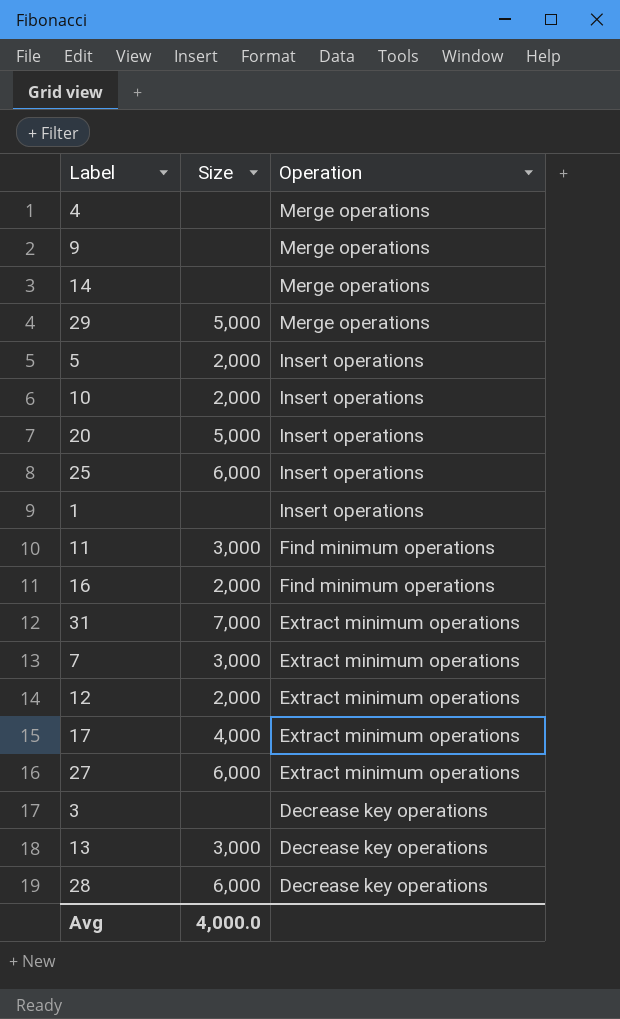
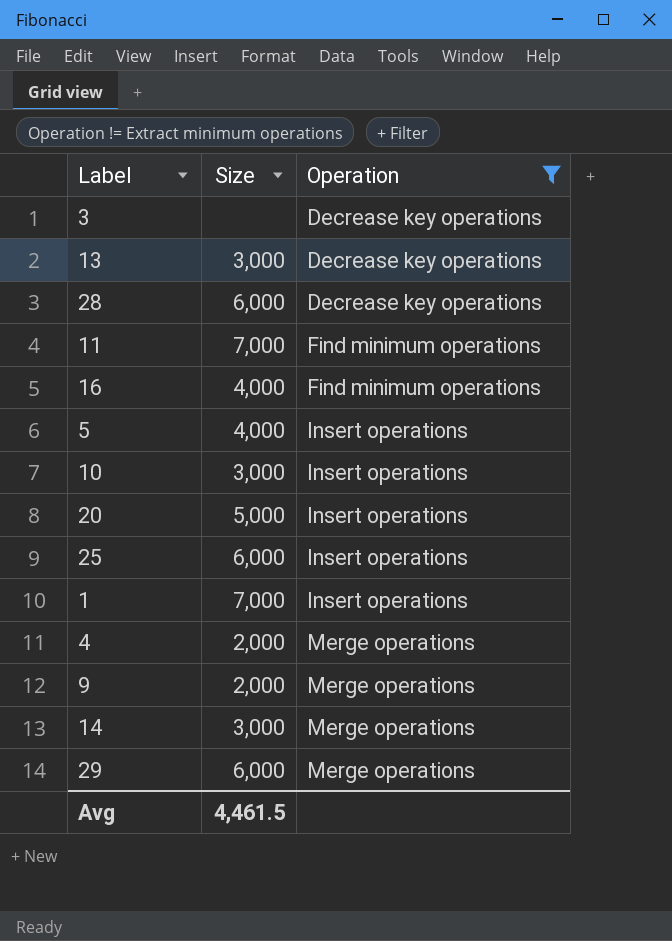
filter: none -> Operation != Extract minimum operations
row order: Operation descending -> Operation ascending
11 | Size: 3,000 -> 7,000
16 | Size: 2,000 -> 4,000
5 | Size: 2,000 -> 4,000
10 | Size: 2,000 -> 3,000
1 | Size: none -> 7,000
4 | Size: none -> 2,000
9 | Size: none -> 2,000
14 | Size: none -> 3,000
29 | Size: 5,000 -> 6,000
Avg | Size: 4,000.0 -> 4,461.5

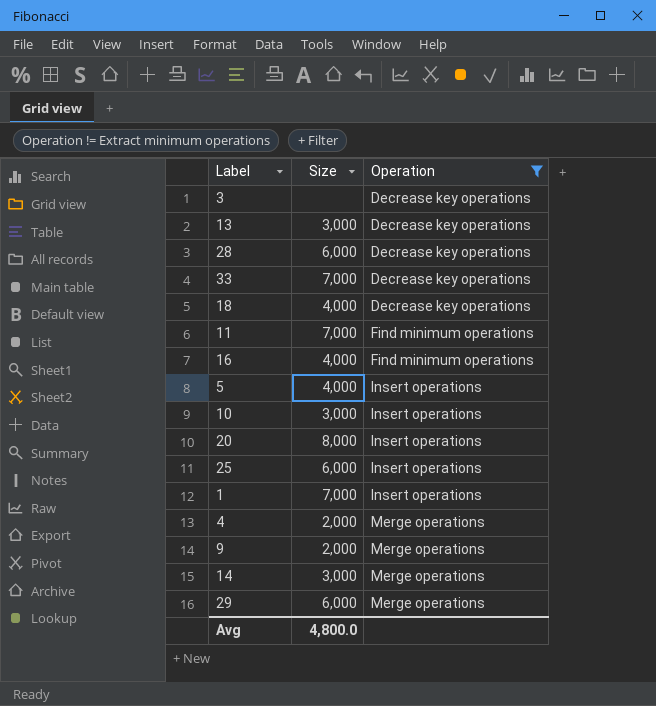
row 33: none -> 7,000 | Decrease key operations
row 18: none -> 4,000 | Decrease key operations
20 | Size: 5,000 -> 8,000
Avg | Size: 4,461.5 -> 4,800.0

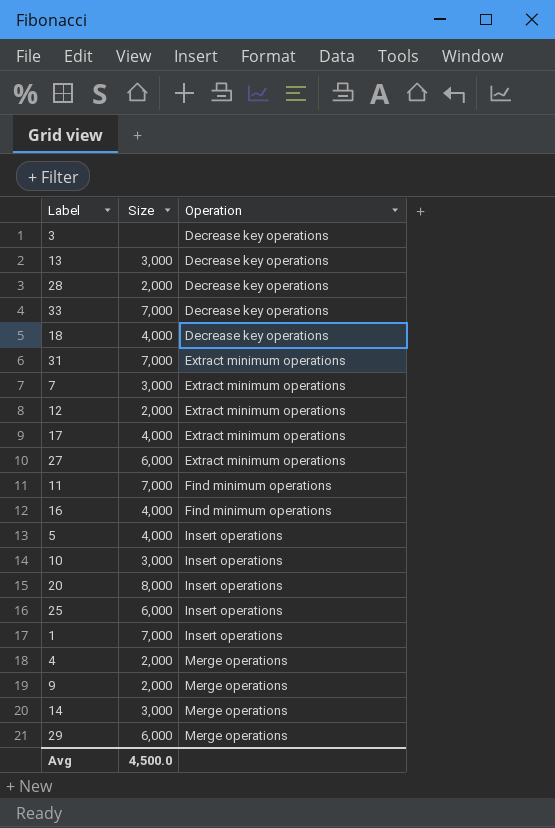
filter: Operation != Extract minimum operations -> none
28 | Size: 6,000 -> 2,000
Avg | Size: 4,800.0 -> 4,500.0

